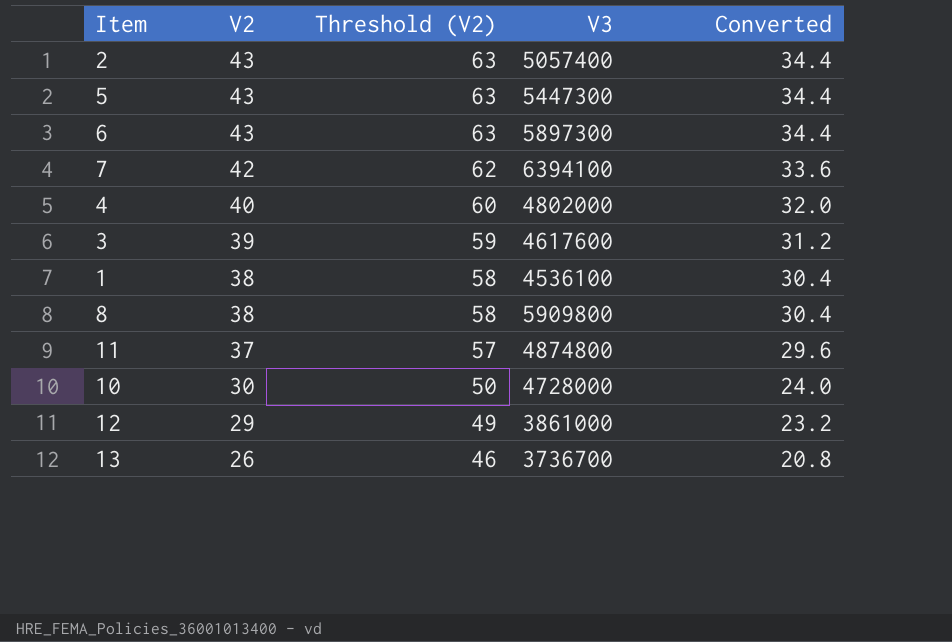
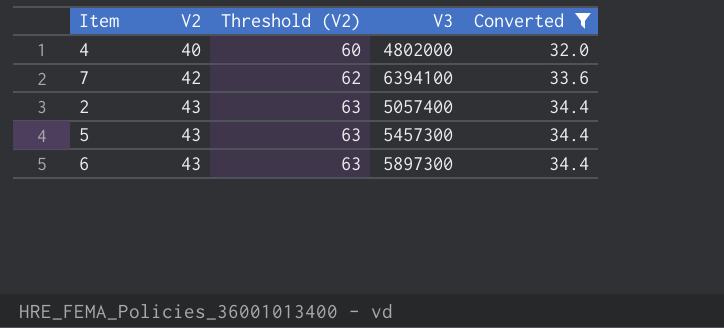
filter: none -> Converted >= 32.0
row order: V2 descending -> V2 ascending
5 | V3: 5447300 -> 5457300

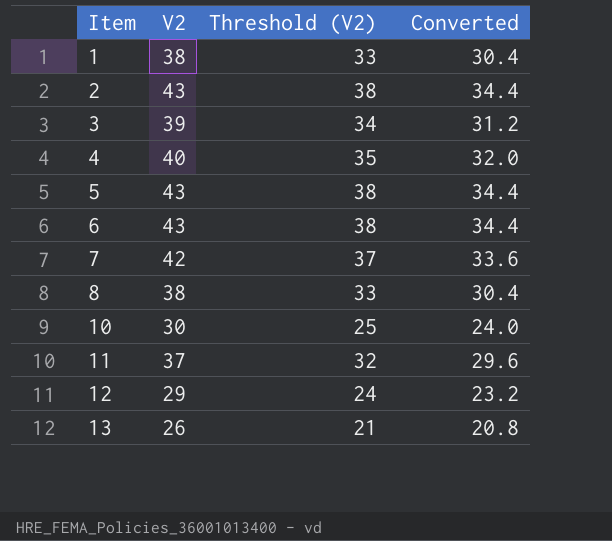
filter: Converted >= 32.0 -> none
row order: V2 ascending -> Item ascending
column V3 | position: 4 -> none
column Threshold (V2) | formula: [V2] + 20 -> [V2] - 5

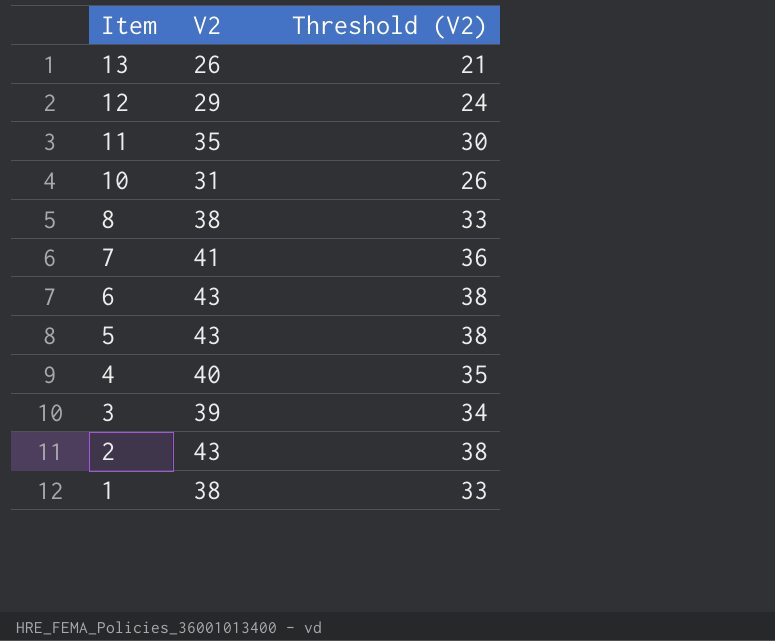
row order: Item ascending -> Item descending
column Converted | formula: [V2] * 0.8 -> none
11 | V2: 37 -> 35
11 | Threshold (V2): 32 -> 30
10 | V2: 30 -> 31
10 | Threshold (V2): 25 -> 26
7 | V2: 42 -> 41
7 | Threshold (V2): 37 -> 36

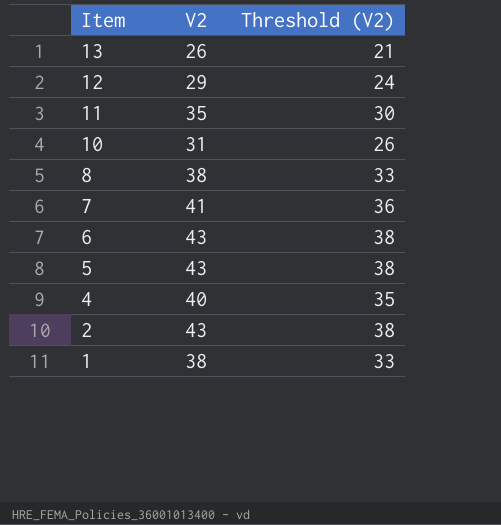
row 3: 39 | 34 -> none

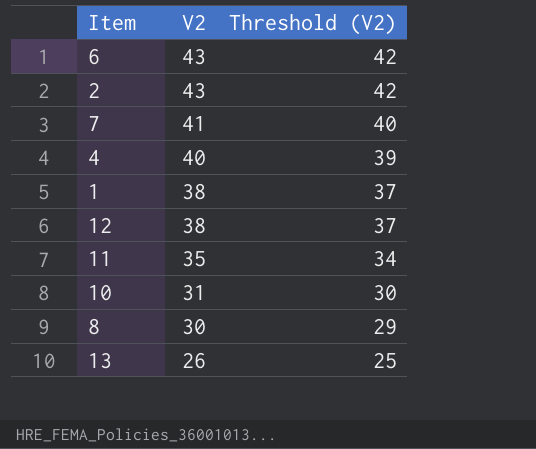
row order: Item descending -> V2 descending
column Threshold (V2) | formula: [V2] - 5 -> [V2] - 1
row 5: 43 | 38 -> none
12 | V2: 29 -> 38
8 | V2: 38 -> 30

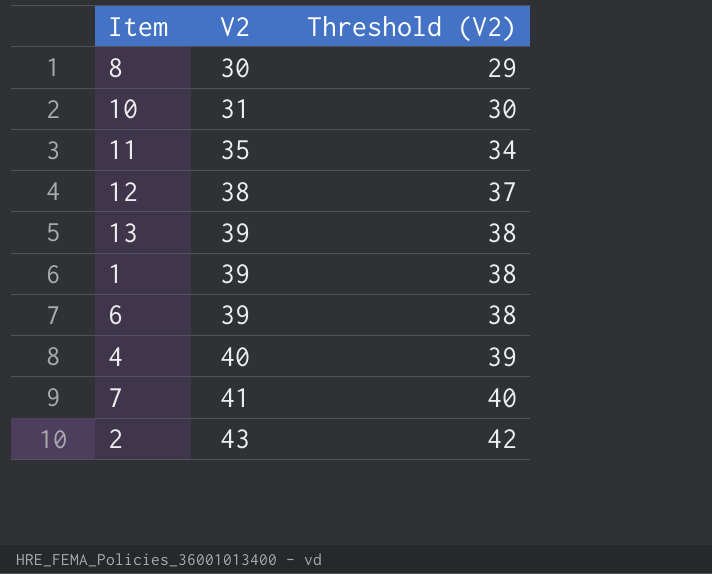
row order: V2 descending -> V2 ascending
13 | V2: 26 -> 39
13 | Threshold (V2): 25 -> 38
1 | V2: 38 -> 39
1 | Threshold (V2): 37 -> 38
6 | V2: 43 -> 39
6 | Threshold (V2): 42 -> 38

